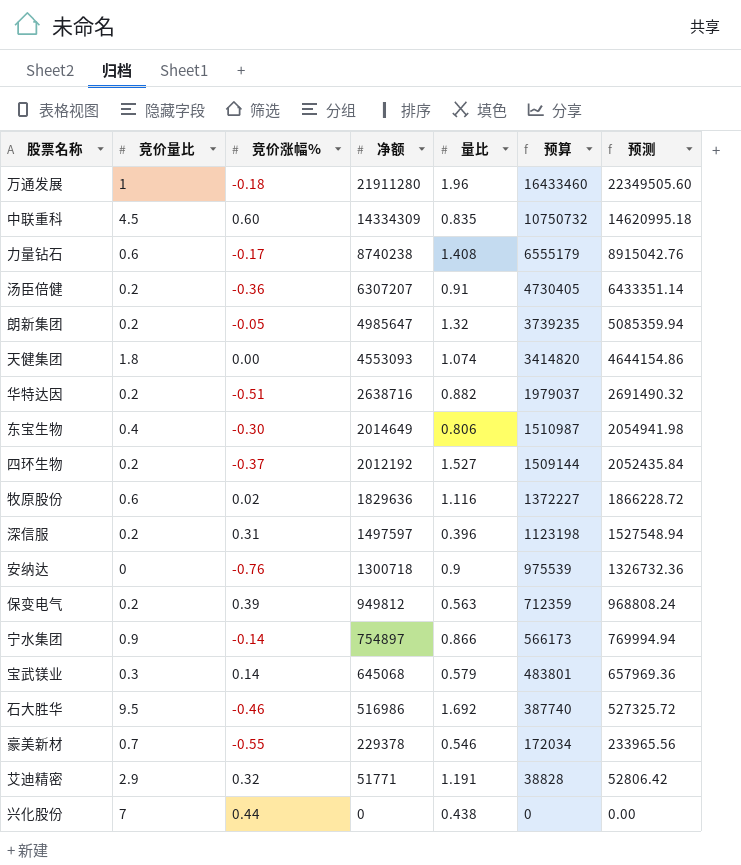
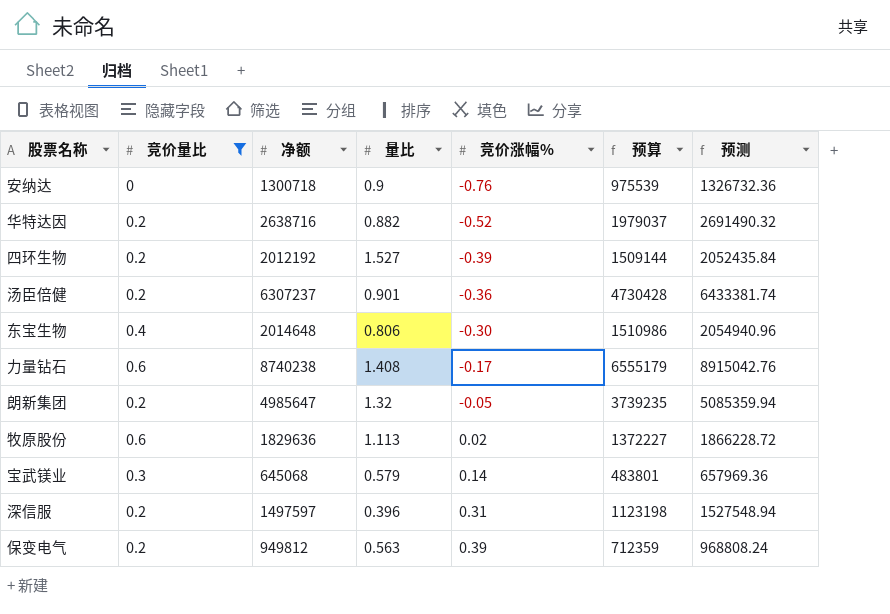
filter: none -> 竞价量比 <= 0.6
row order: 净额 descending -> 竞价涨幅% ascending
column 竞价涨幅% | position: 3 -> 5
华特达因 | 竞价涨幅%: -0.51 -> -0.52
四环生物 | 竞价涨幅%: -0.37 -> -0.39
汤臣倍健 | 净额: 6307207 -> 6307237
汤臣倍健 | 量比: 0.91 -> 0.901
汤臣倍健 | 预算: 4730405 -> 4730428
汤臣倍健 | 预测: 6433351.14 -> 6433381.74
东宝生物 | 净额: 2014649 -> 2014648
东宝生物 | 预算: 1510987 -> 1510986
东宝生物 | 预测: 2054941.98 -> 2054940.96
牧原股份 | 量比: 1.116 -> 1.113

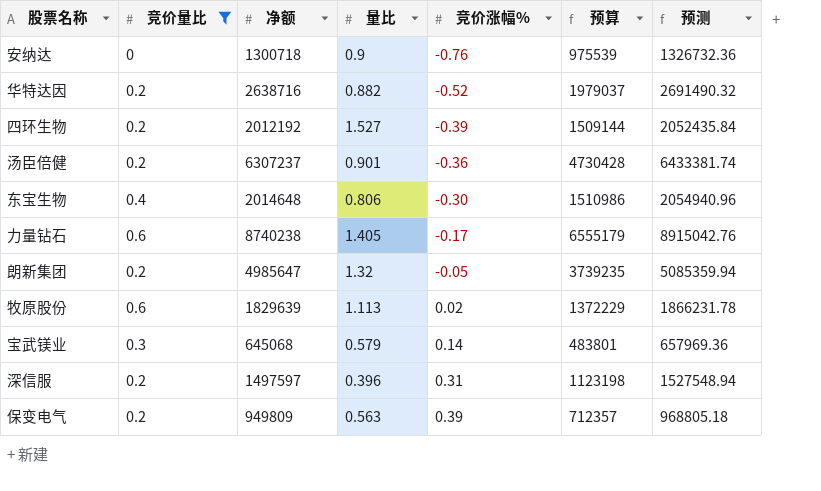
力量钻石 | 量比: 1.408 -> 1.405
牧原股份 | 净额: 1829636 -> 1829639
牧原股份 | 预算: 1372227 -> 1372229
牧原股份 | 预测: 1866228.72 -> 1866231.78
保变电气 | 净额: 949812 -> 949809
保变电气 | 预算: 712359 -> 712357
保变电气 | 预测: 968808.24 -> 968805.18

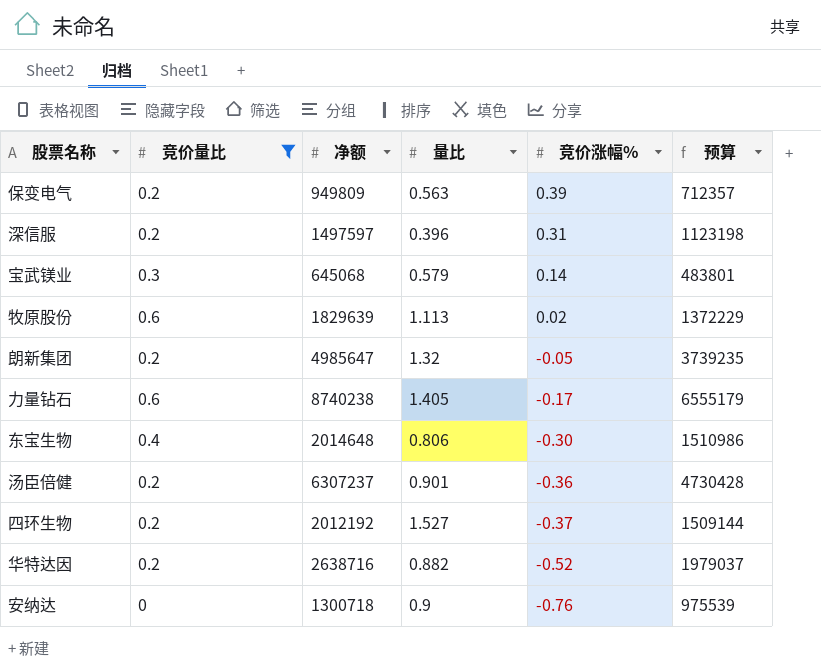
row order: 竞价涨幅% ascending -> 竞价涨幅% descending
column 预测 | formula: [净额] * 1.02 -> none
四环生物 | 竞价涨幅%: -0.39 -> -0.37

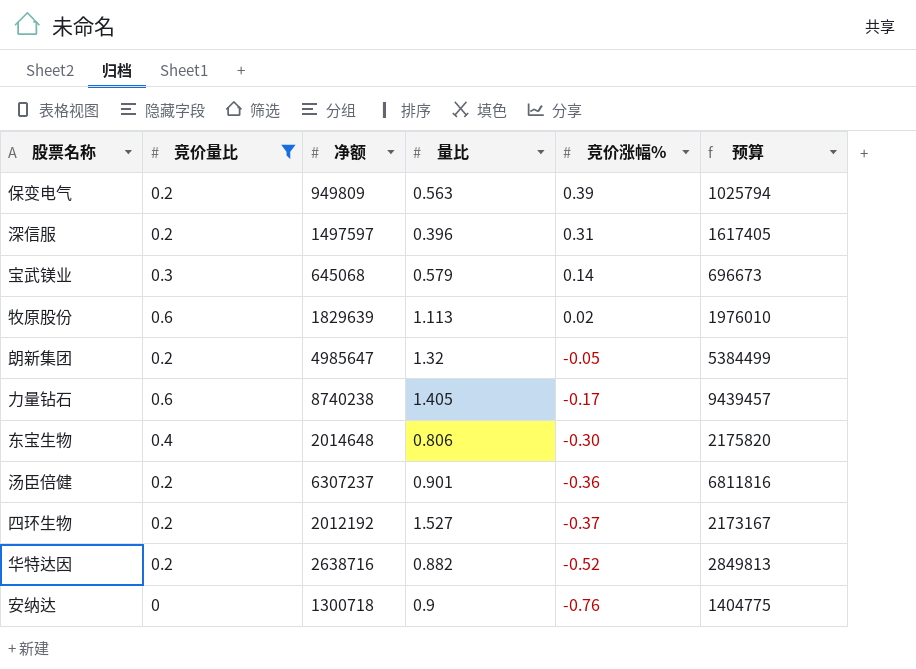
column 预算 | formula: [净额] * 0.75 -> [净额] * 1.08

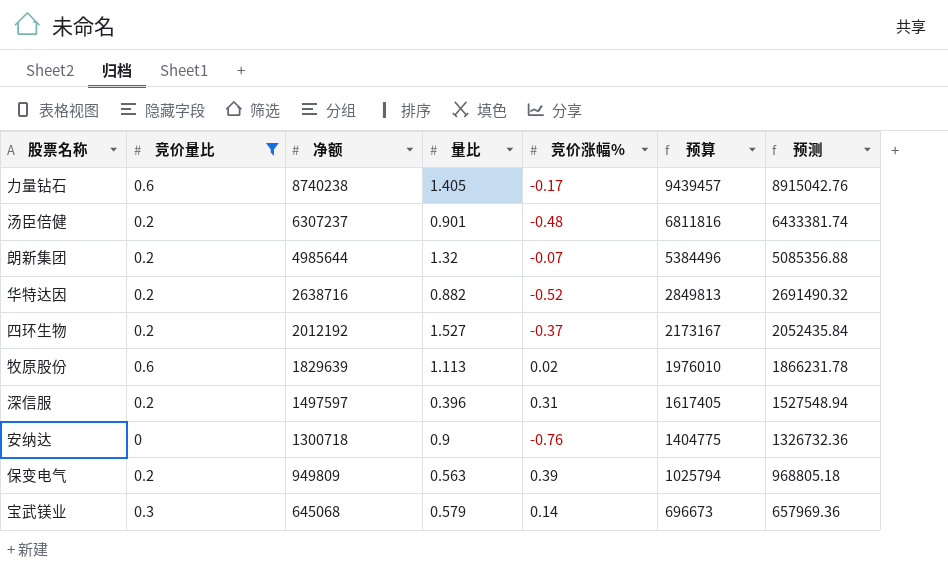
row order: 竞价涨幅% descending -> 净额 descending
column 预测 | formula: none -> [净额] * 1.02
row 东宝生物: 0.4 | 2014648 | 0.806 | -0.30 | 2175820 -> none
汤臣倍健 | 竞价涨幅%: -0.36 -> -0.48
朗新集团 | 净额: 4985647 -> 4985644
朗新集团 | 竞价涨幅%: -0.05 -> -0.07
朗新集团 | 预算: 5384499 -> 5384496

